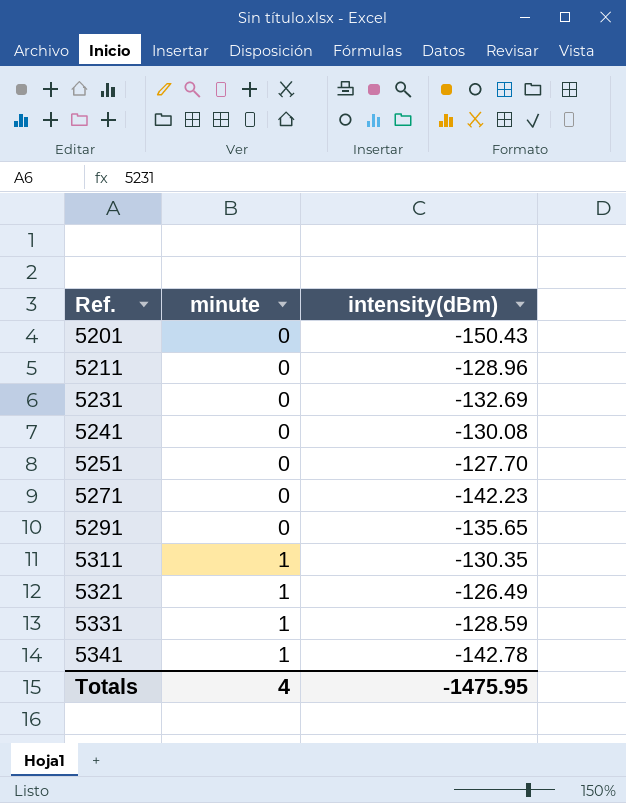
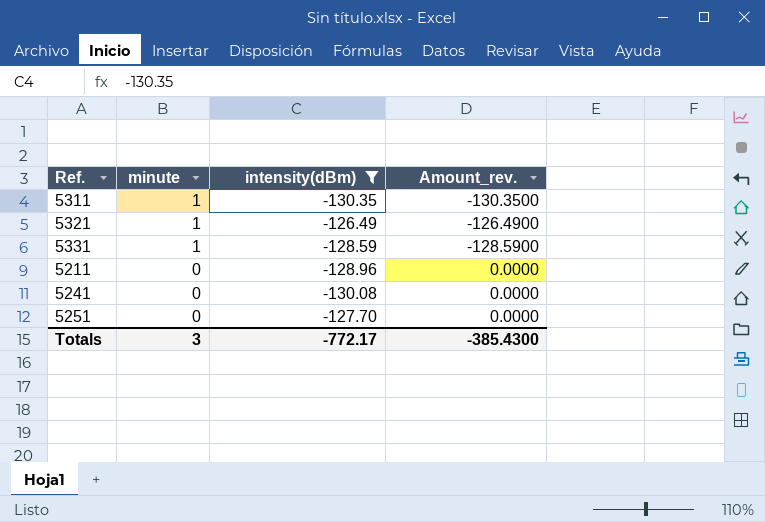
filter: none -> intensity(dBm) >= -130.35
row order: Ref. ascending -> minute descending
column Amount_rev. | formula: none -> [minute] * [intensity(dBm)]
Totals | minute: 4 -> 3
Totals | intensity(dBm): -1475.95 -> -772.17

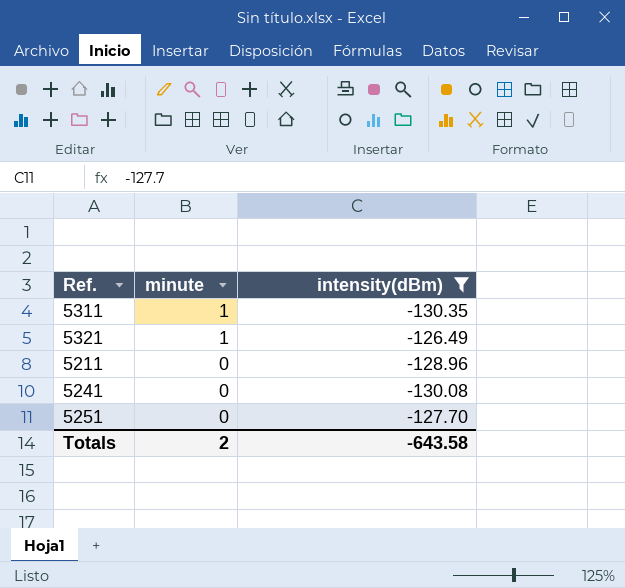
column Amount_rev. | formula: [minute] * [intensity(dBm)] -> none
row 5331: 1 | -128.59 | -128.5900 -> none
Totals | minute: 3 -> 2
Totals | intensity(dBm): -772.17 -> -643.58

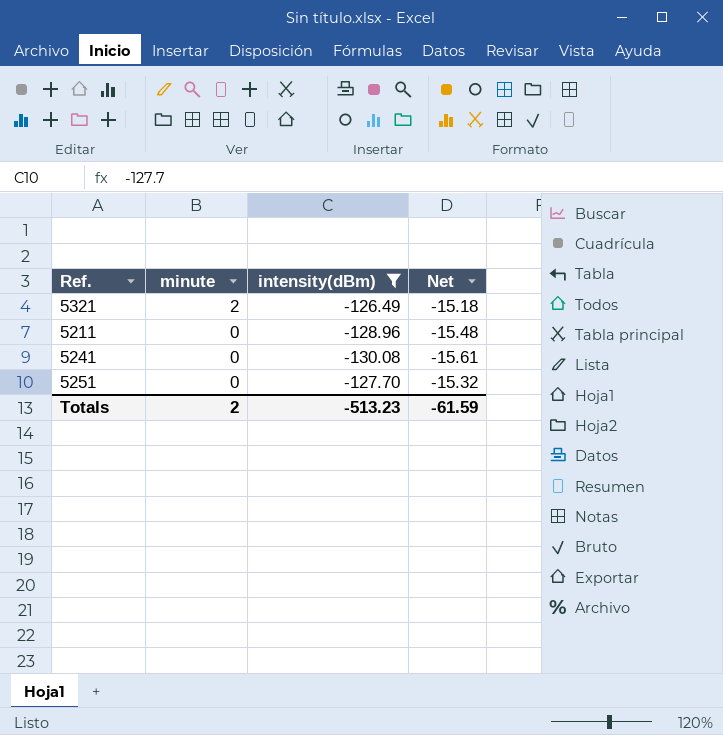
column Net | formula: none -> [intensity(dBm)] * 0.12
row 5311: 1 | -130.35 -> none
5321 | minute: 1 -> 2
Totals | intensity(dBm): -643.58 -> -513.23

